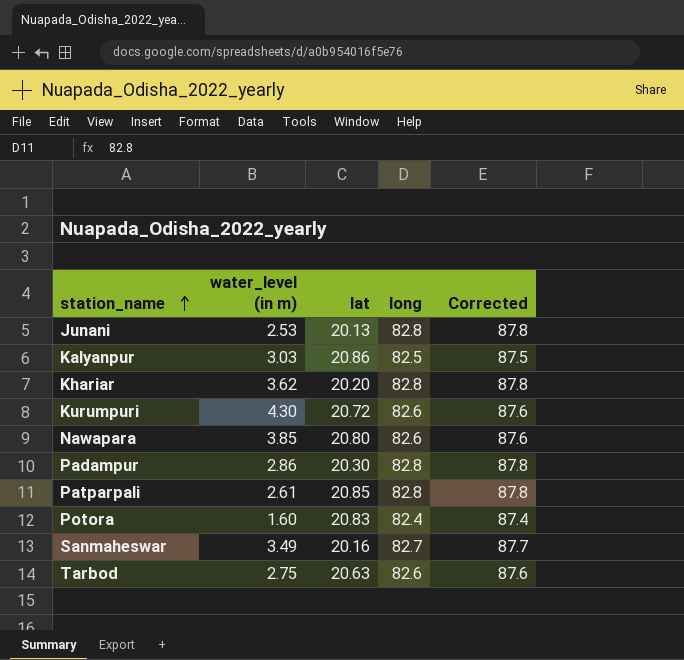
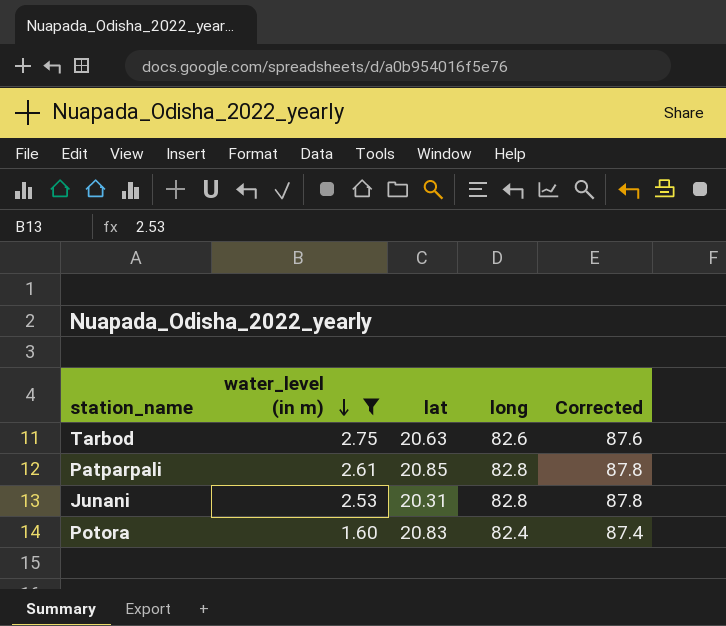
filter: none -> water_level (in m) <= 2.75
row order: station_name ascending -> water_level (in m) descending
Junani | lat: 20.13 -> 20.31

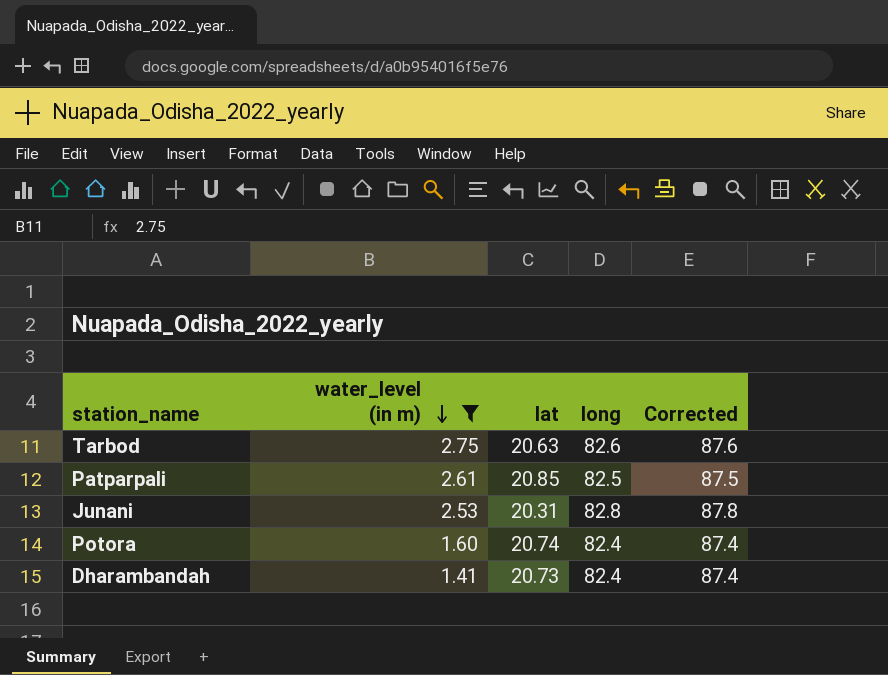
Patparpali | long: 82.8 -> 82.5
Patparpali | Corrected: 87.8 -> 87.5
Potora | lat: 20.83 -> 20.74
row Dharambandah: none -> 1.41 | 20.73 | 82.4 | 87.4

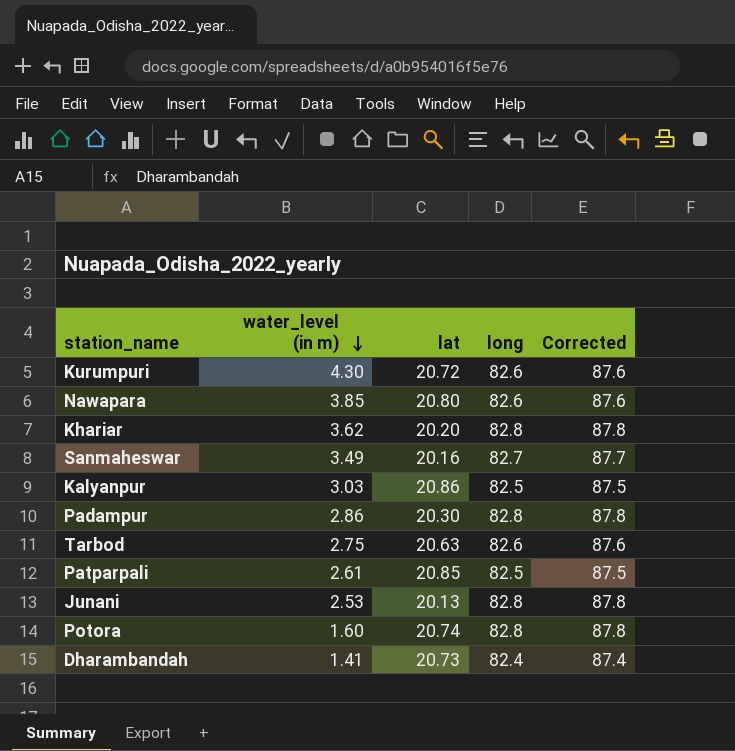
filter: water_level (in m) <= 2.75 -> none
Junani | lat: 20.31 -> 20.13
Potora | long: 82.4 -> 82.8
Potora | Corrected: 87.4 -> 87.8

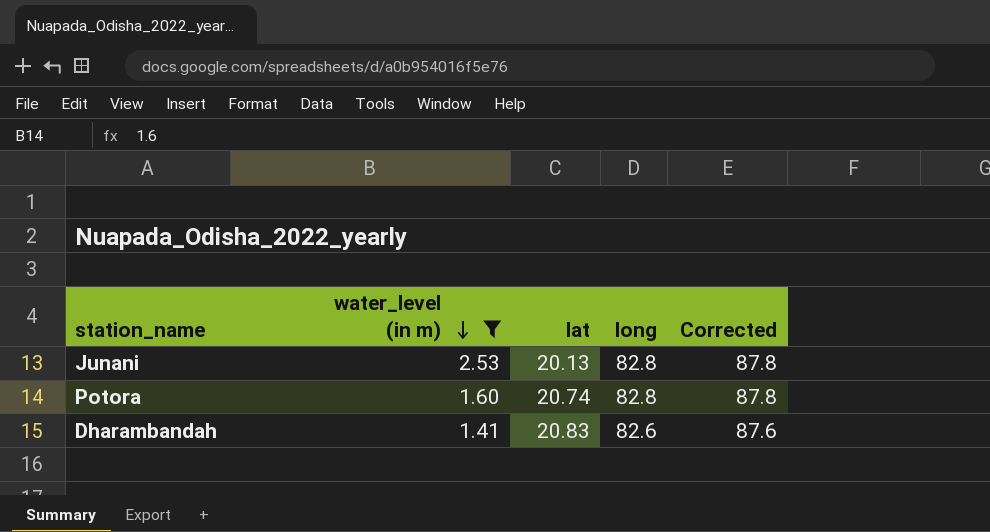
filter: none -> water_level (in m) <= 2.53
Dharambandah | lat: 20.73 -> 20.83
Dharambandah | long: 82.4 -> 82.6
Dharambandah | Corrected: 87.4 -> 87.6

